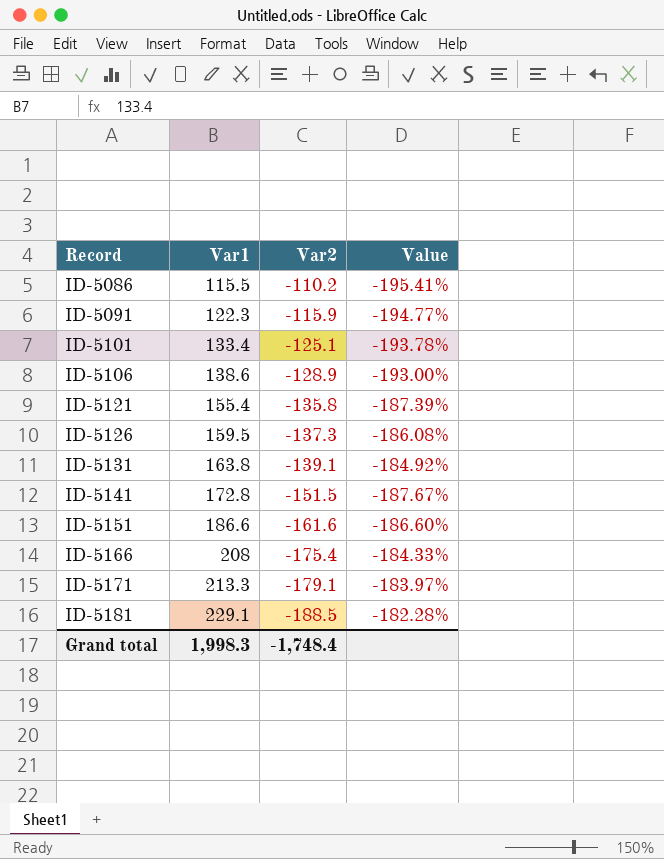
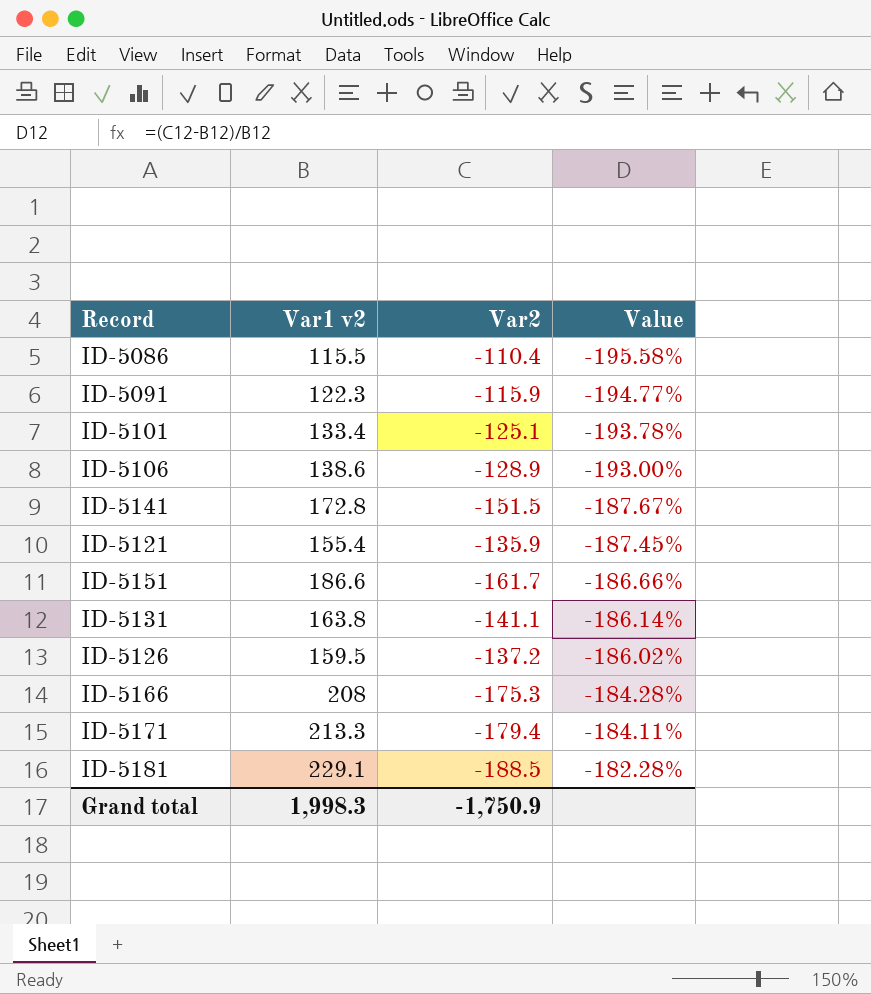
row order: Record ascending -> Value ascending
column name: Var1 -> Var1 v2
ID-5086 | Var2: -110.2 -> -110.4
ID-5086 | Value: -195.41% -> -195.58%
ID-5121 | Var2: -135.8 -> -135.9
ID-5121 | Value: -187.39% -> -187.45%
ID-5151 | Var2: -161.6 -> -161.7
ID-5151 | Value: -186.60% -> -186.66%
ID-5131 | Var2: -139.1 -> -141.1
ID-5131 | Value: -184.92% -> -186.14%
ID-5126 | Var2: -137.3 -> -137.2
ID-5126 | Value: -186.08% -> -186.02%
ID-5166 | Var2: -175.4 -> -175.3
ID-5166 | Value: -184.33% -> -184.28%
ID-5171 | Var2: -179.1 -> -179.4
ID-5171 | Value: -183.97% -> -184.11%
Grand total | Var2: -1,748.4 -> -1,750.9

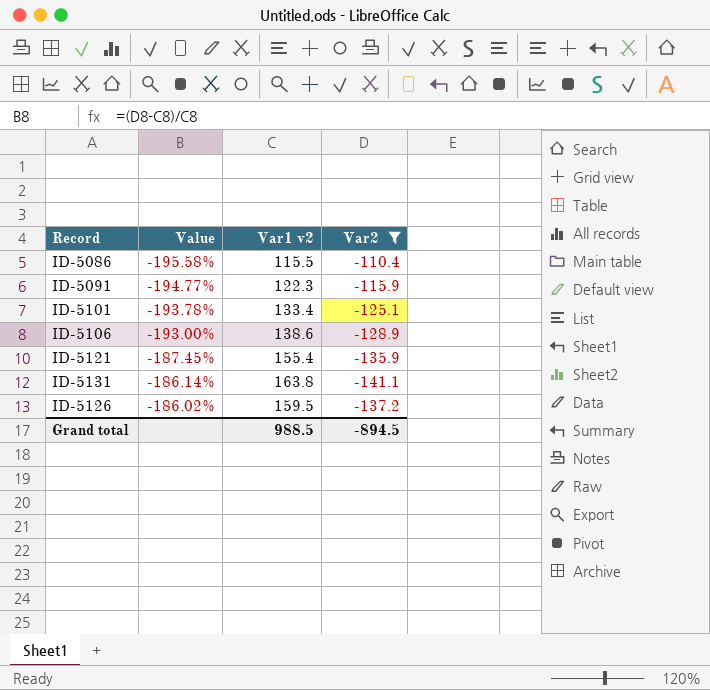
filter: none -> Var2 >= -141.1
column Value | position: 4 -> 2
Grand total | Var1 v2: 1,998.3 -> 988.5
Grand total | Var2: -1,750.9 -> -894.5

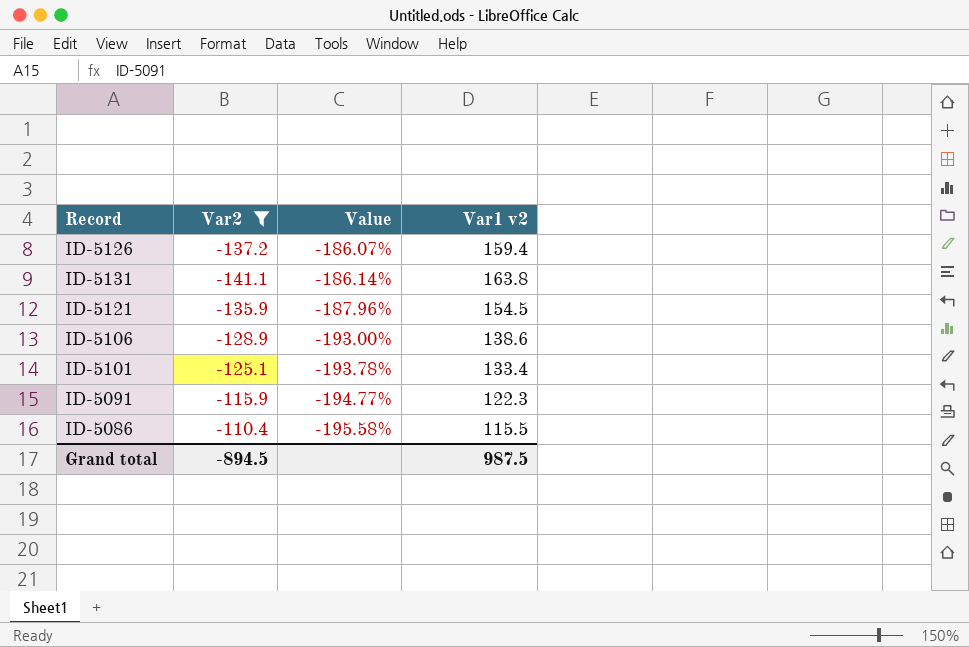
row order: Value ascending -> Value descending
column Var2 | position: 4 -> 2
ID-5126 | Value: -186.02% -> -186.07%
ID-5126 | Var1 v2: 159.5 -> 159.4
ID-5121 | Value: -187.45% -> -187.96%
ID-5121 | Var1 v2: 155.4 -> 154.5
Grand total | Var1 v2: 988.5 -> 987.5

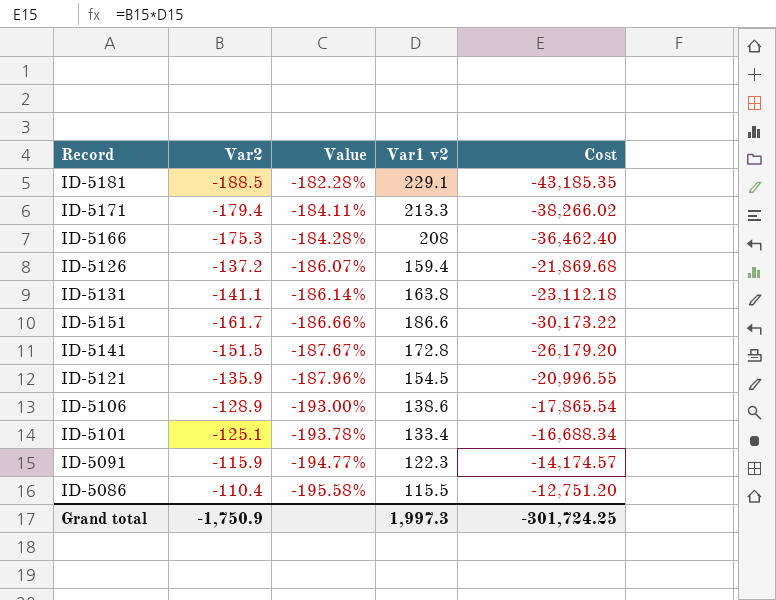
filter: Var2 >= -141.1 -> none
column Cost | formula: none -> [Var2] * [Var1 v2]
Grand total | Var2: -894.5 -> -1,750.9
Grand total | Var1 v2: 987.5 -> 1,997.3

